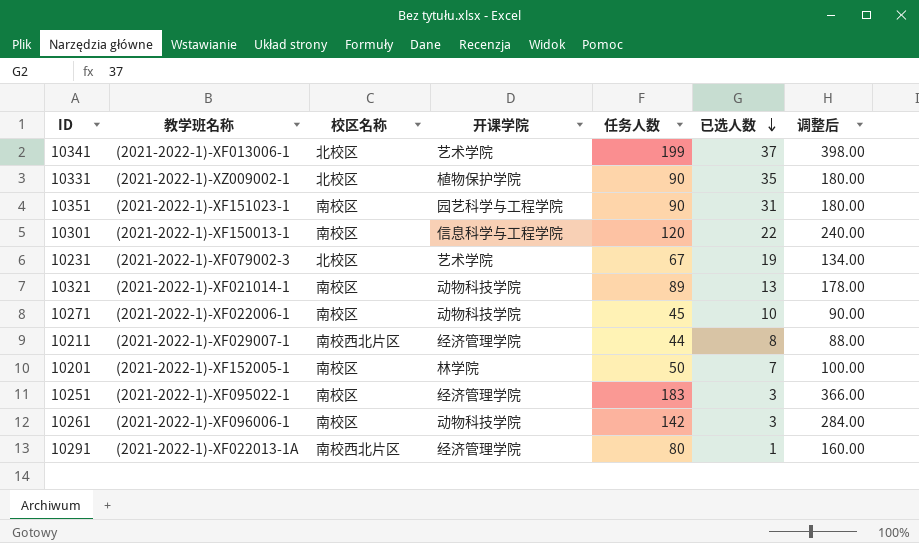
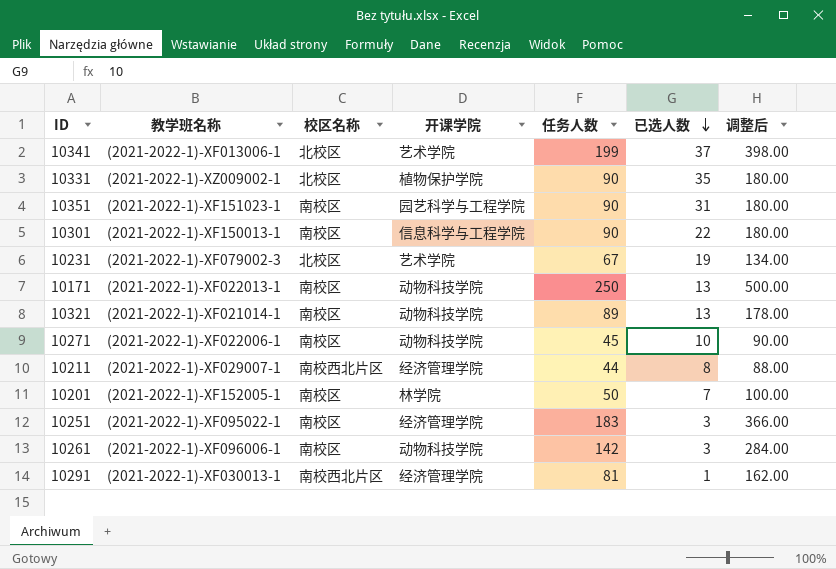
10301 | 任务人数: 120 -> 90
10301 | 调整后: 240.00 -> 180.00
row 10171: none -> (2021-2022-1)-XF022013-1 | 南校区 | 动物科技学院 | 250 | 13 | 500.00
10291 | 教学班名称: (2021-2022-1)-XF022013-1A -> (2021-2022-1)-XF030013-1
10291 | 任务人数: 80 -> 81
10291 | 调整后: 160.00 -> 162.00

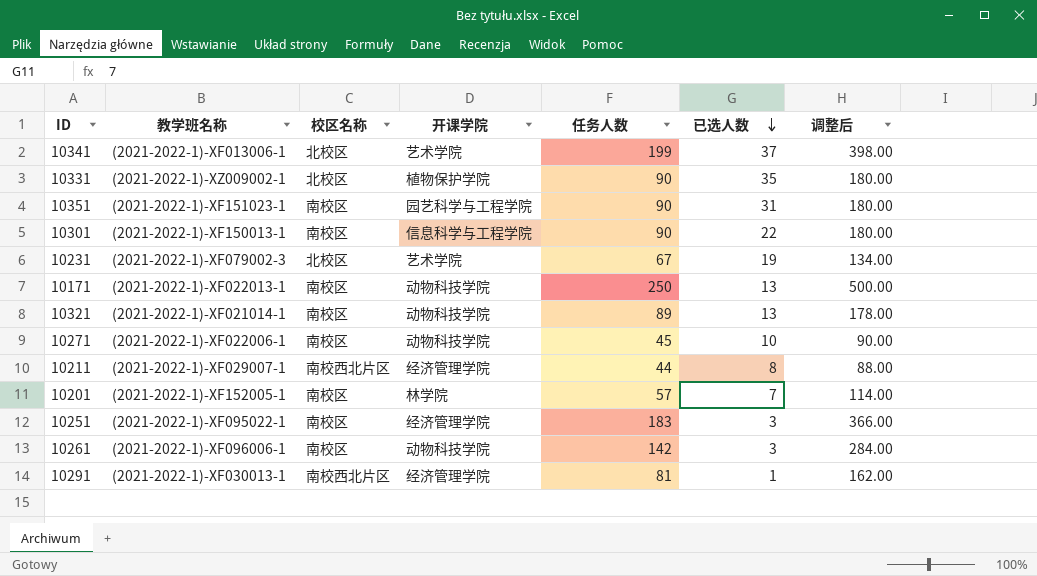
10201 | 任务人数: 50 -> 57
10201 | 调整后: 100.00 -> 114.00

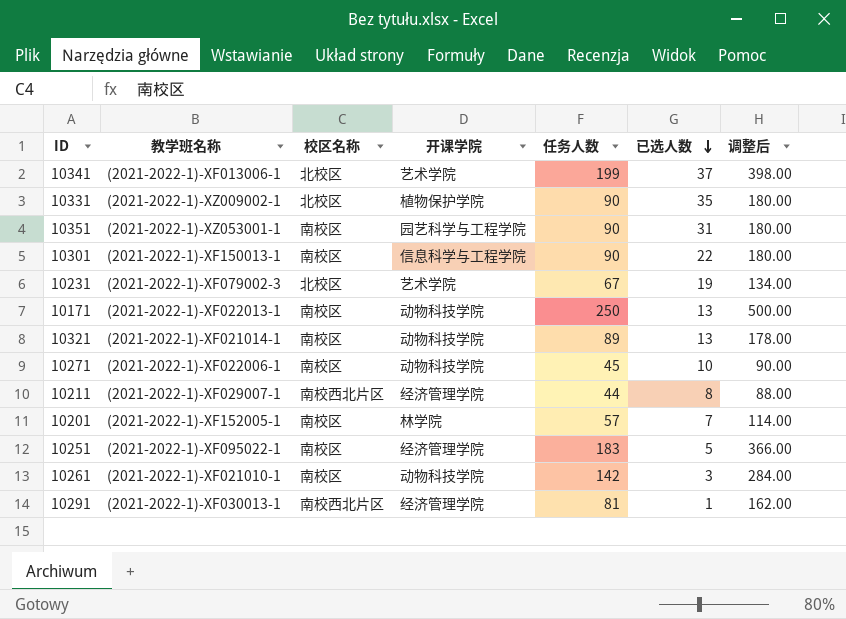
10351 | 教学班名称: (2021-2022-1)-XF151023-1 -> (2021-2022-1)-XZ053001-1
10251 | 已选人数: 3 -> 5
10261 | 教学班名称: (2021-2022-1)-XF096006-1 -> (2021-2022-1)-XF021010-1

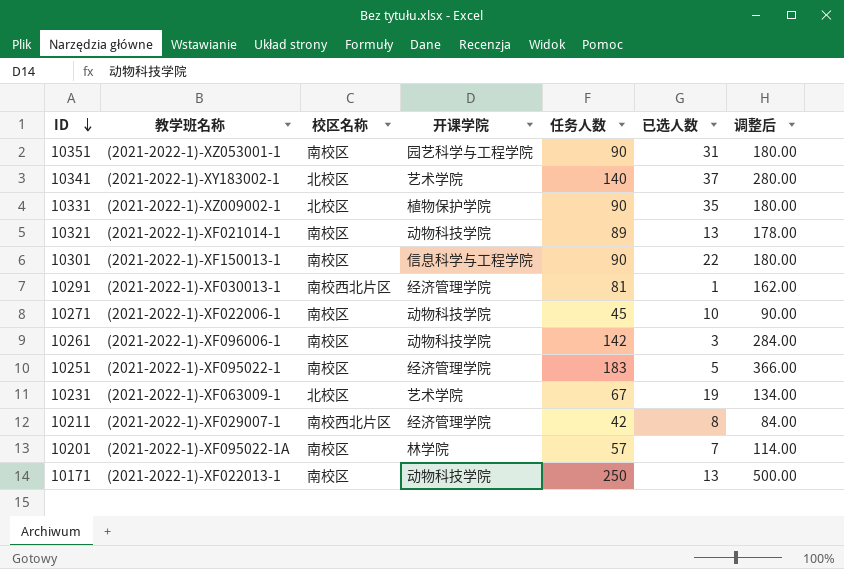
row order: 已选人数 descending -> ID descending
10341 | 教学班名称: (2021-2022-1)-XF013006-1 -> (2021-2022-1)-XY183002-1
10341 | 任务人数: 199 -> 140
10341 | 调整后: 398.00 -> 280.00
10261 | 教学班名称: (2021-2022-1)-XF021010-1 -> (2021-2022-1)-XF096006-1
10231 | 教学班名称: (2021-2022-1)-XF079002-3 -> (2021-2022-1)-XF063009-1
10211 | 任务人数: 44 -> 42
10211 | 调整后: 88.00 -> 84.00
10201 | 教学班名称: (2021-2022-1)-XF152005-1 -> (2021-2022-1)-XF095022-1A

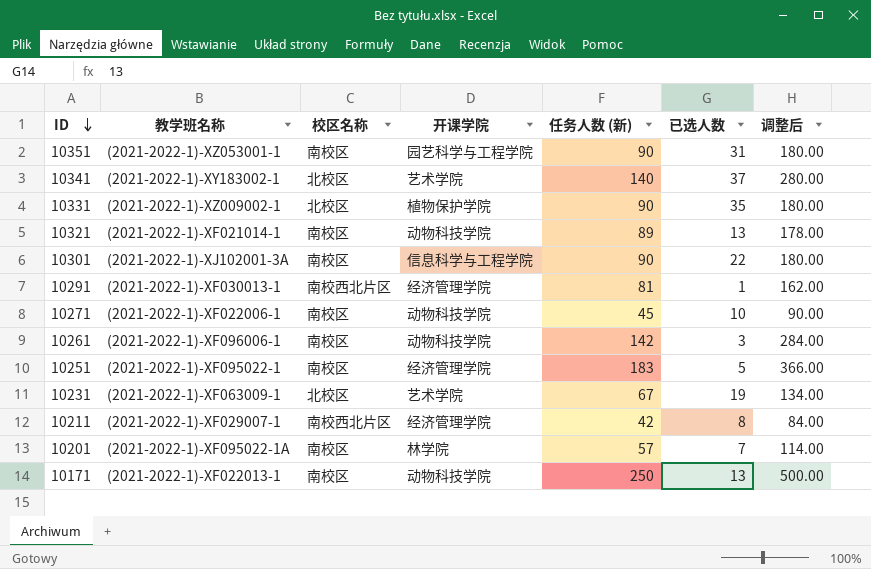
column name: 任务人数 -> 任务人数 (新)
10301 | 教学班名称: (2021-2022-1)-XF150013-1 -> (2021-2022-1)-XJ102001-3A

